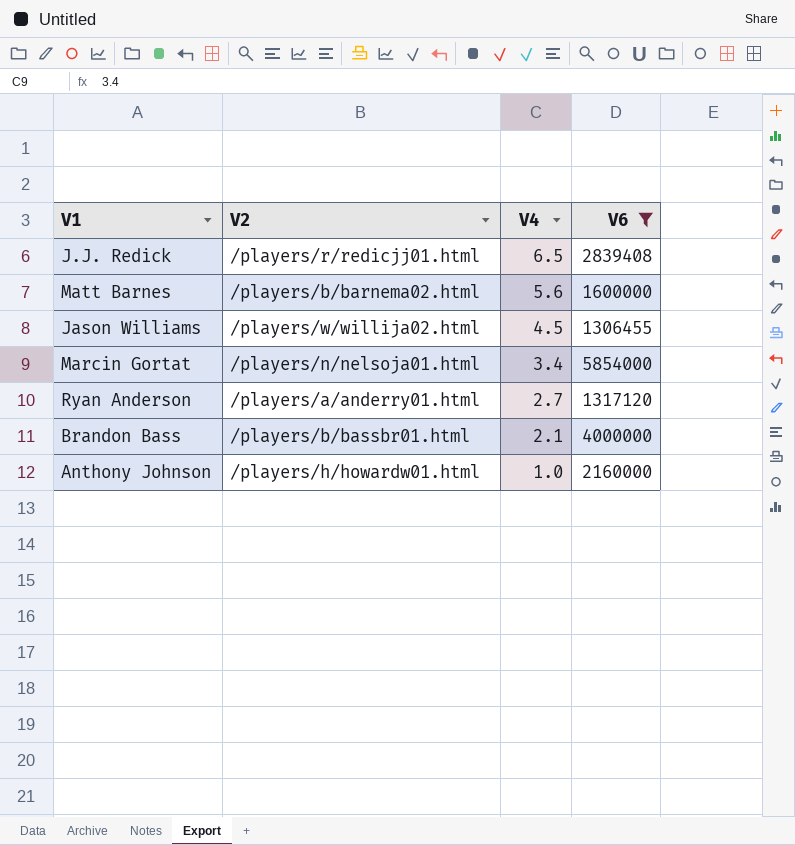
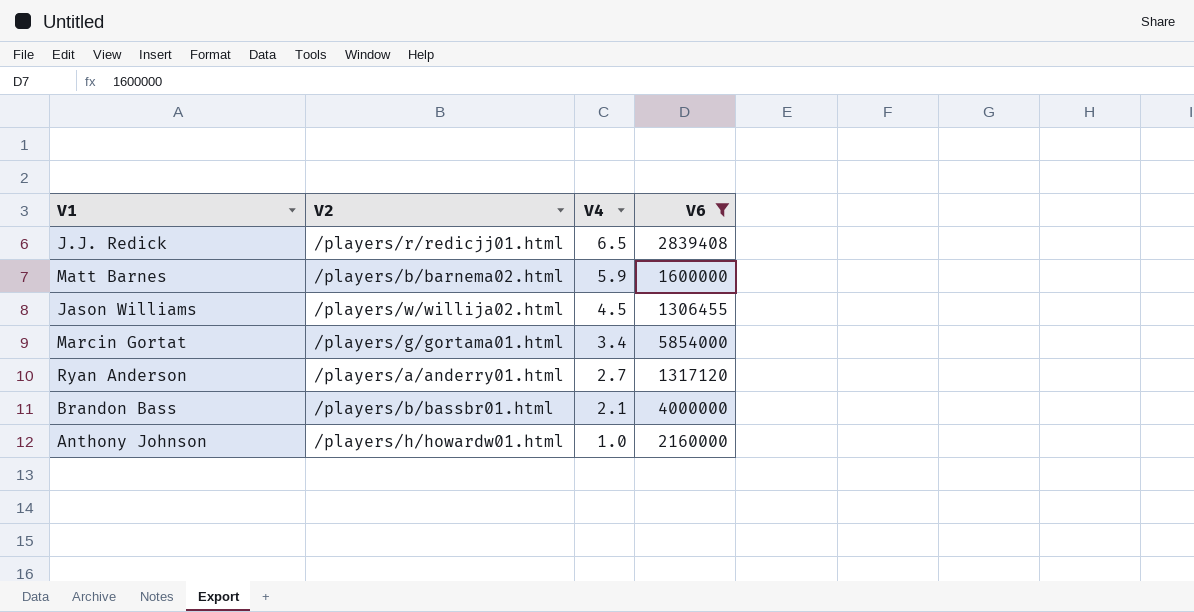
Matt Barnes | V4: 5.6 -> 5.9
Marcin Gortat | V2: /players/n/nelsoja01.html -> /players/g/gortama01.html

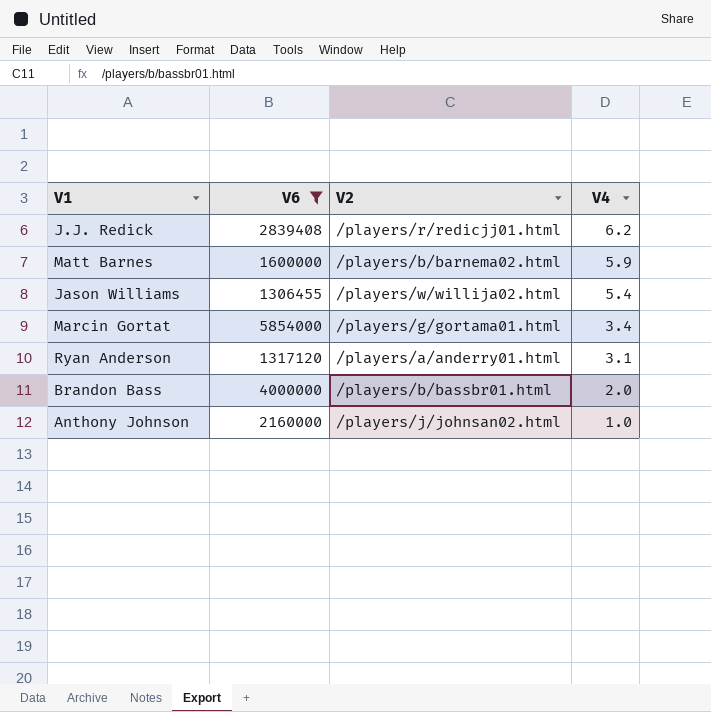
column V6 | position: 4 -> 2
J.J. Redick | V4: 6.5 -> 6.2
Jason Williams | V4: 4.5 -> 5.4
Ryan Anderson | V4: 2.7 -> 3.1
Brandon Bass | V4: 2.1 -> 2.0
Anthony Johnson | V2: /players/h/howardw01.html -> /players/j/johnsan02.html

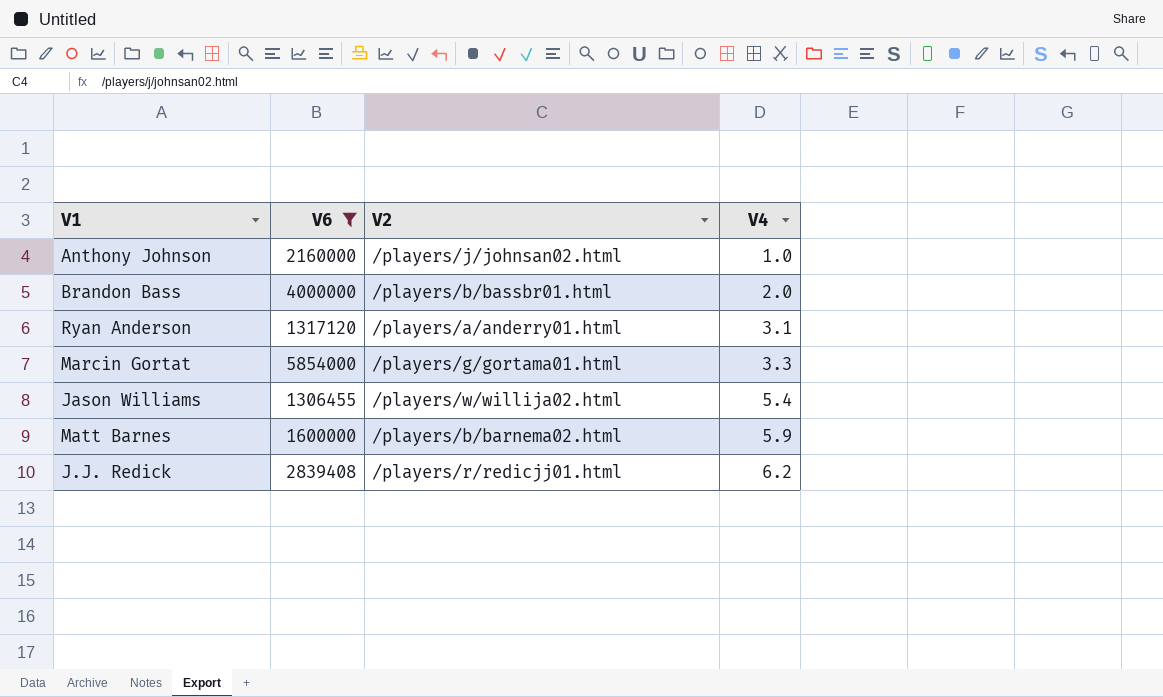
row order: V4 descending -> V4 ascending
Marcin Gortat | V4: 3.4 -> 3.3

